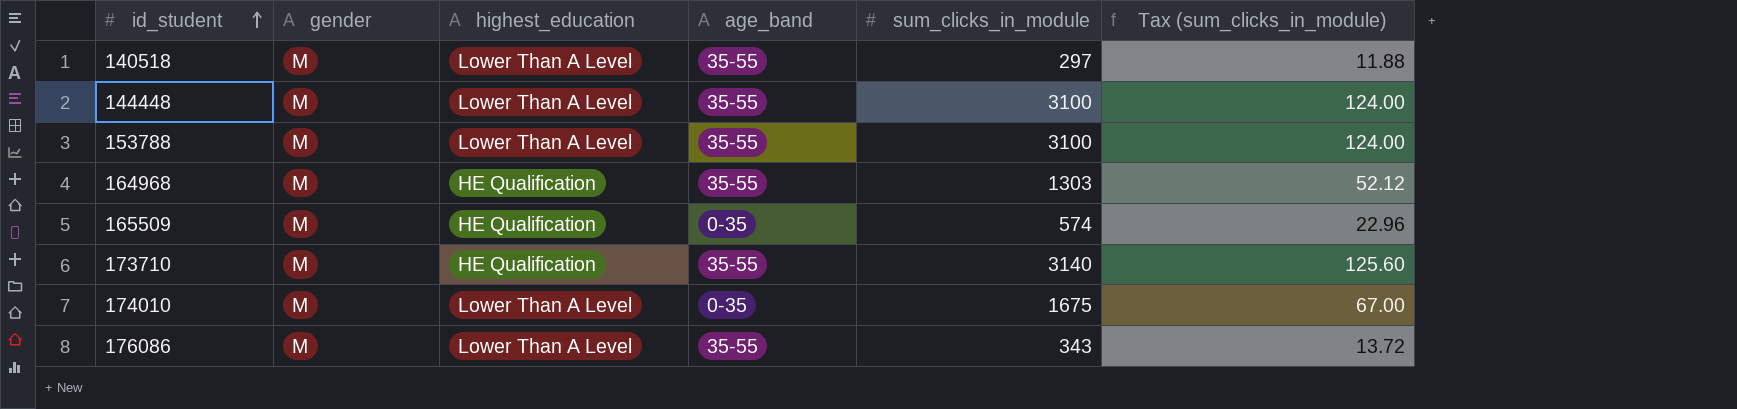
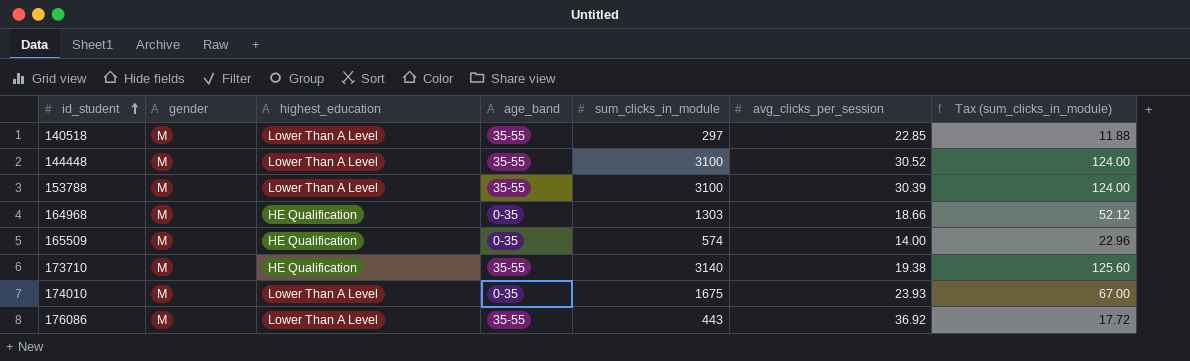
column avg_clicks_per_session | position: none -> 6
164968 | age_band: 35-55 -> 0-35
176086 | sum_clicks_in_module: 343 -> 443
176086 | Tax (sum_clicks_in_module): 13.72 -> 17.72

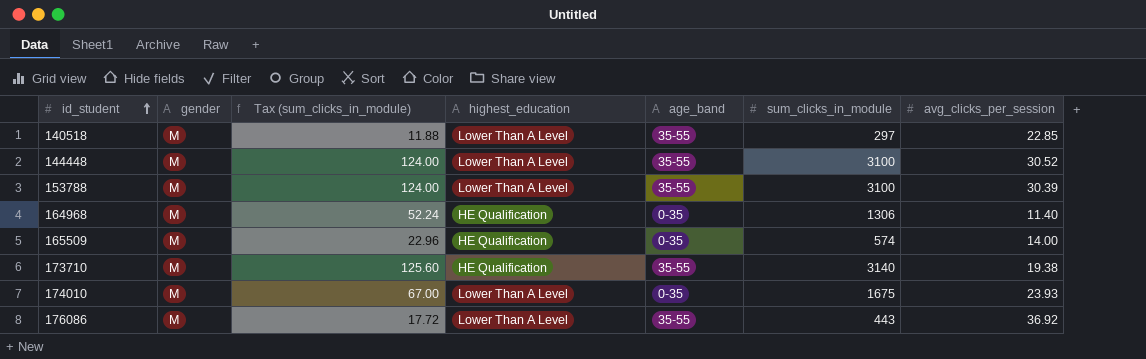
column Tax (sum_clicks_in_module) | position: 7 -> 3
164968 | Tax (sum_clicks_in_module): 52.12 -> 52.24
164968 | sum_clicks_in_module: 1303 -> 1306
164968 | avg_clicks_per_session: 18.66 -> 11.40

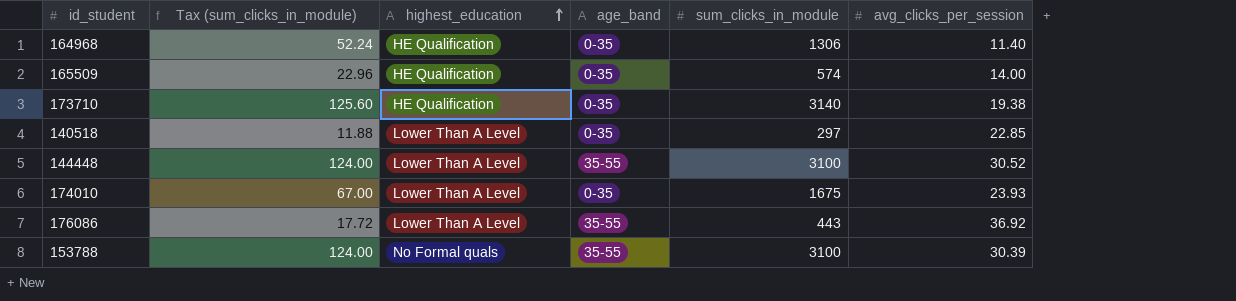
row order: id_student ascending -> highest_education ascending
column gender | position: 2 -> none
173710 | age_band: 35-55 -> 0-35
140518 | age_band: 35-55 -> 0-35
153788 | highest_education: Lower Than A Level -> No Formal quals

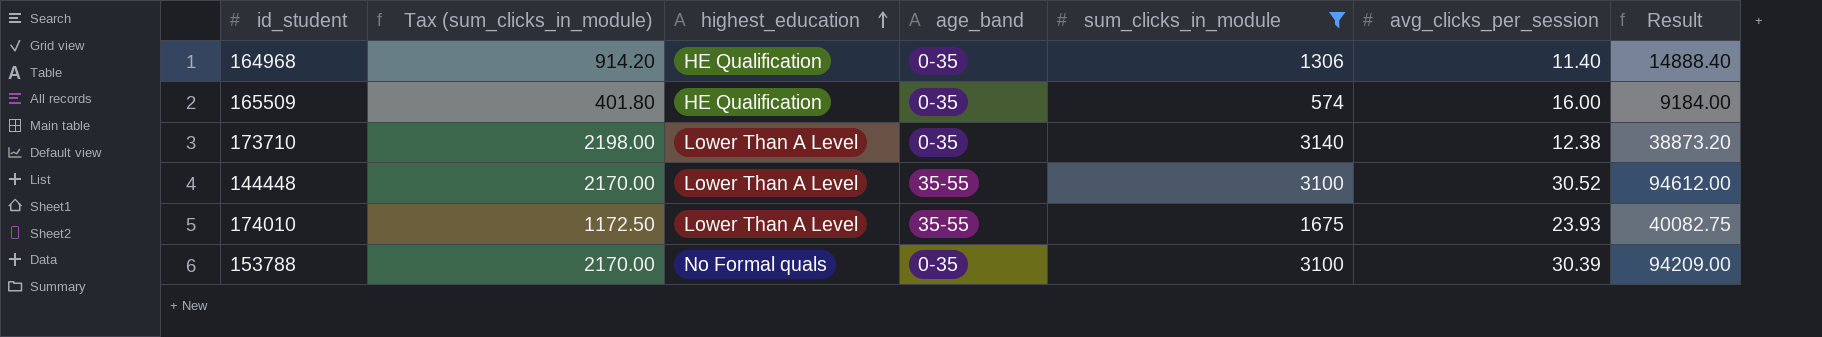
filter: none -> sum_clicks_in_module >= 574
column Tax (sum_clicks_in_module) | formula: [sum_clicks_in_module] * 0.04 -> [sum_clicks_in_module] * 0.7
column Result | formula: none -> [sum_clicks_in_module] * [avg_clicks_per_session]
165509 | avg_clicks_per_session: 14.00 -> 16.00
173710 | highest_education: HE Qualification -> Lower Than A Level
173710 | avg_clicks_per_session: 19.38 -> 12.38
174010 | age_band: 0-35 -> 35-55
153788 | age_band: 35-55 -> 0-35

